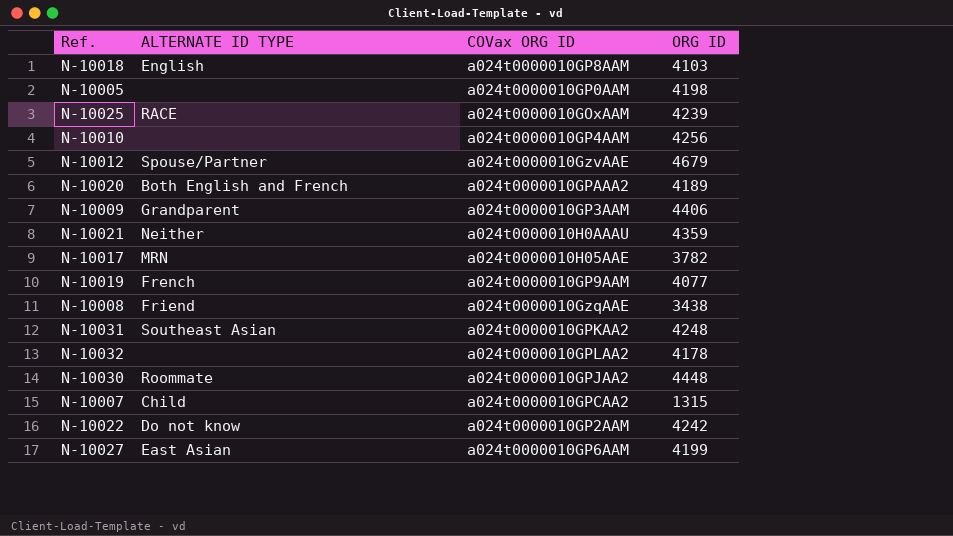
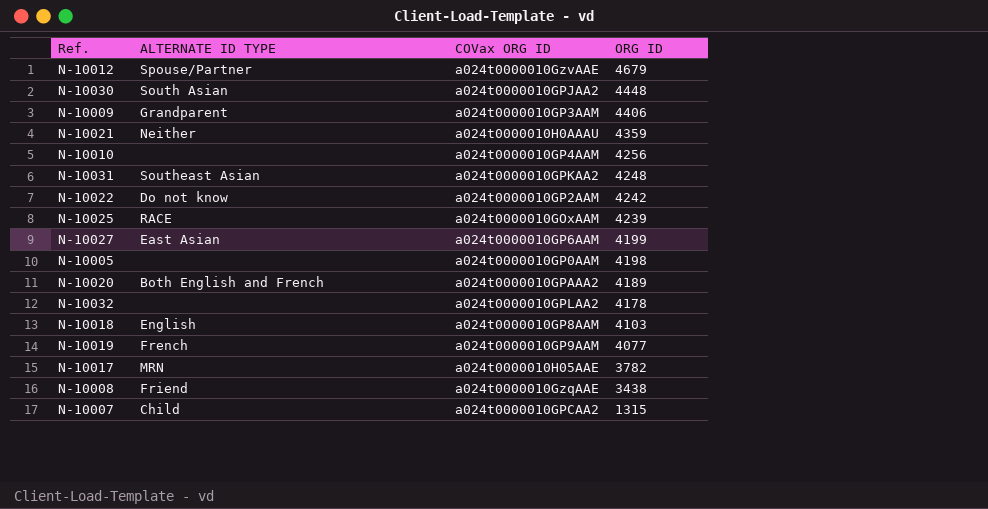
row order: none -> ORG ID descending
N-10030 | ALTERNATE ID TYPE: Roommate -> South Asian

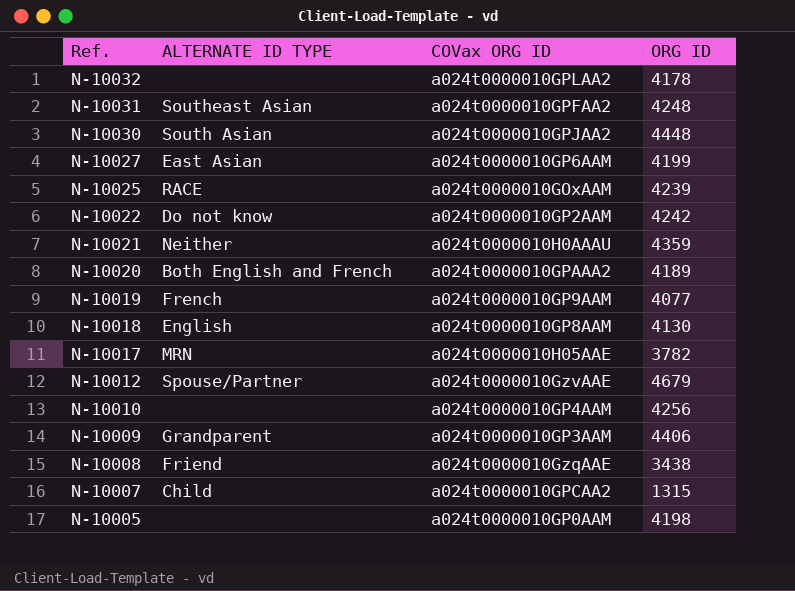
row order: ORG ID descending -> Ref. descending
N-10031 | COVax ORG ID: a024t0000010GPKAA2 -> a024t0000010GPFAA2
N-10018 | ORG ID: 4103 -> 4130

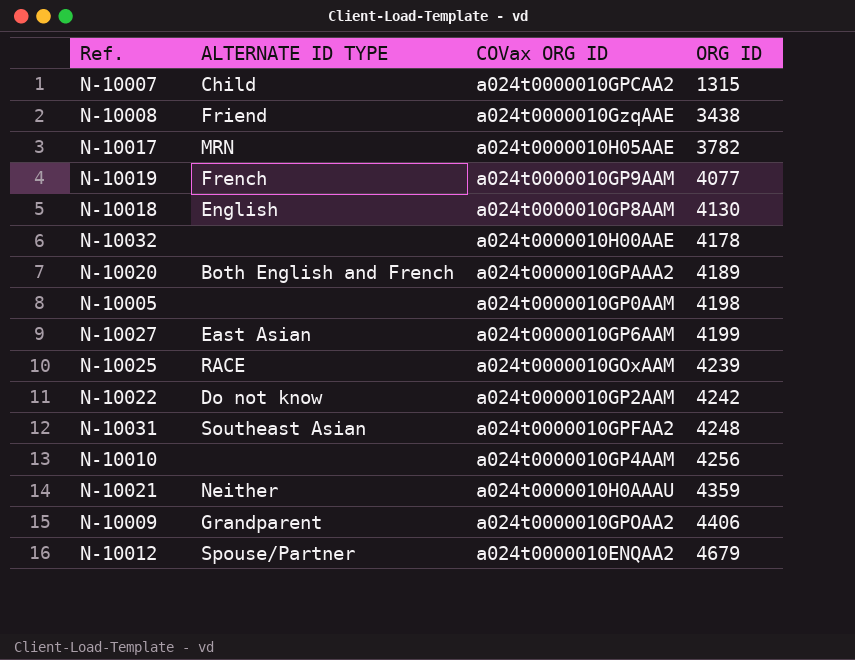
row order: Ref. descending -> ORG ID ascending
row N-10030: South Asian | a024t0000010GPJAA2 | 4448 -> none
N-10032 | COVax ORG ID: a024t0000010GPLAA2 -> a024t0000010H00AAE
N-10009 | COVax ORG ID: a024t0000010GP3AAM -> a024t0000010GPOAA2
N-10012 | COVax ORG ID: a024t0000010GzvAAE -> a024t0000010ENQAA2

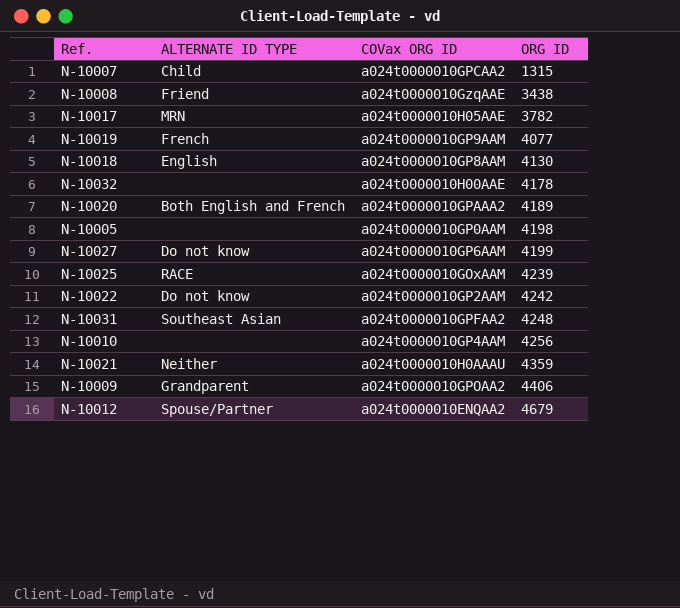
N-10027 | ALTERNATE ID TYPE: East Asian -> Do not know

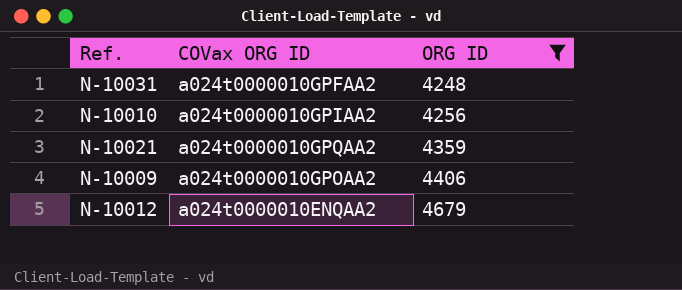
filter: none -> ORG ID >= 4248
column ALTERNATE ID TYPE | position: 2 -> none
N-10010 | COVax ORG ID: a024t0000010GP4AAM -> a024t0000010GPIAA2
N-10021 | COVax ORG ID: a024t0000010H0AAAU -> a024t0000010GPQAA2

